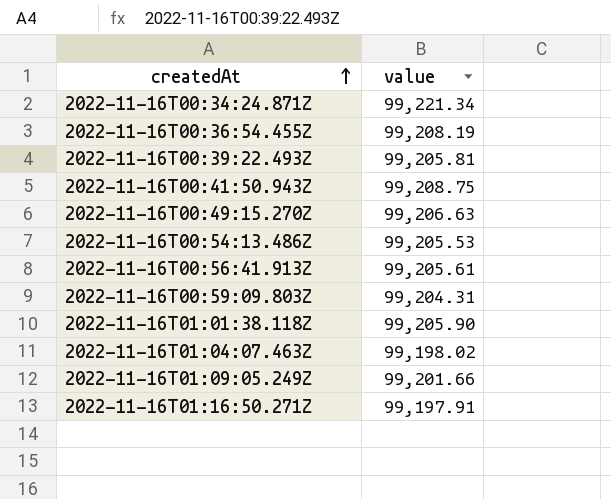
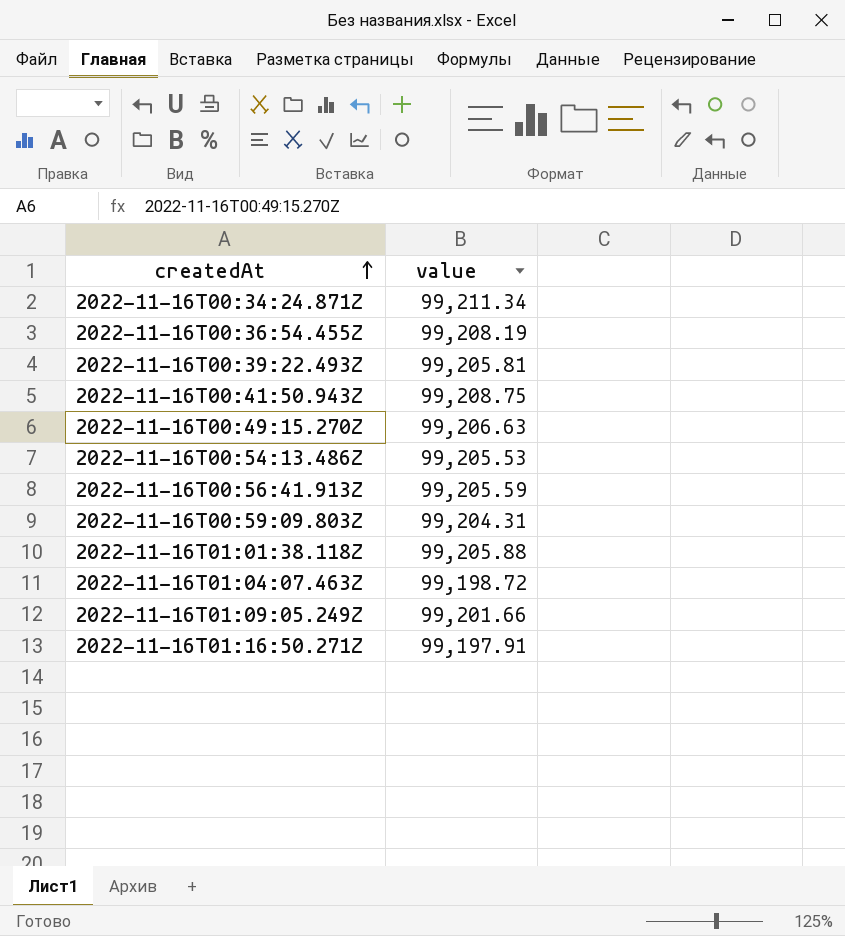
2022-11-16T00:34:24.871Z | value: 99,221.34 -> 99,211.34
2022-11-16T00:56:41.913Z | value: 99,205.61 -> 99,205.59
2022-11-16T01:01:38.118Z | value: 99,205.90 -> 99,205.88
2022-11-16T01:04:07.463Z | value: 99,198.02 -> 99,198.72

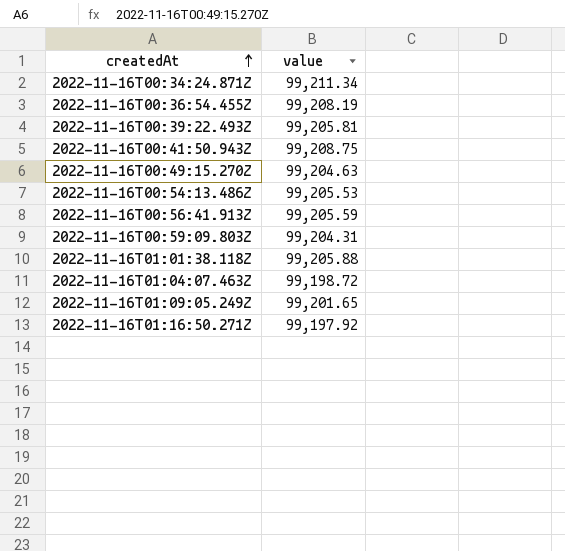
2022-11-16T00:49:15.270Z | value: 99,206.63 -> 99,204.63
2022-11-16T01:09:05.249Z | value: 99,201.66 -> 99,201.65
2022-11-16T01:16:50.271Z | value: 99,197.91 -> 99,197.92

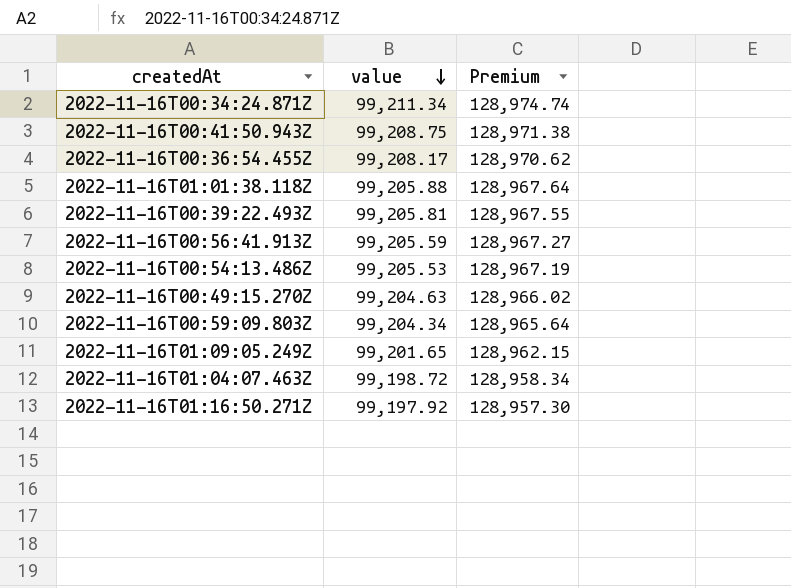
row order: createdAt ascending -> value descending
column Premium | formula: none -> [value] * 1.3
2022-11-16T00:36:54.455Z | value: 99,208.19 -> 99,208.17
2022-11-16T00:59:09.803Z | value: 99,204.31 -> 99,204.34

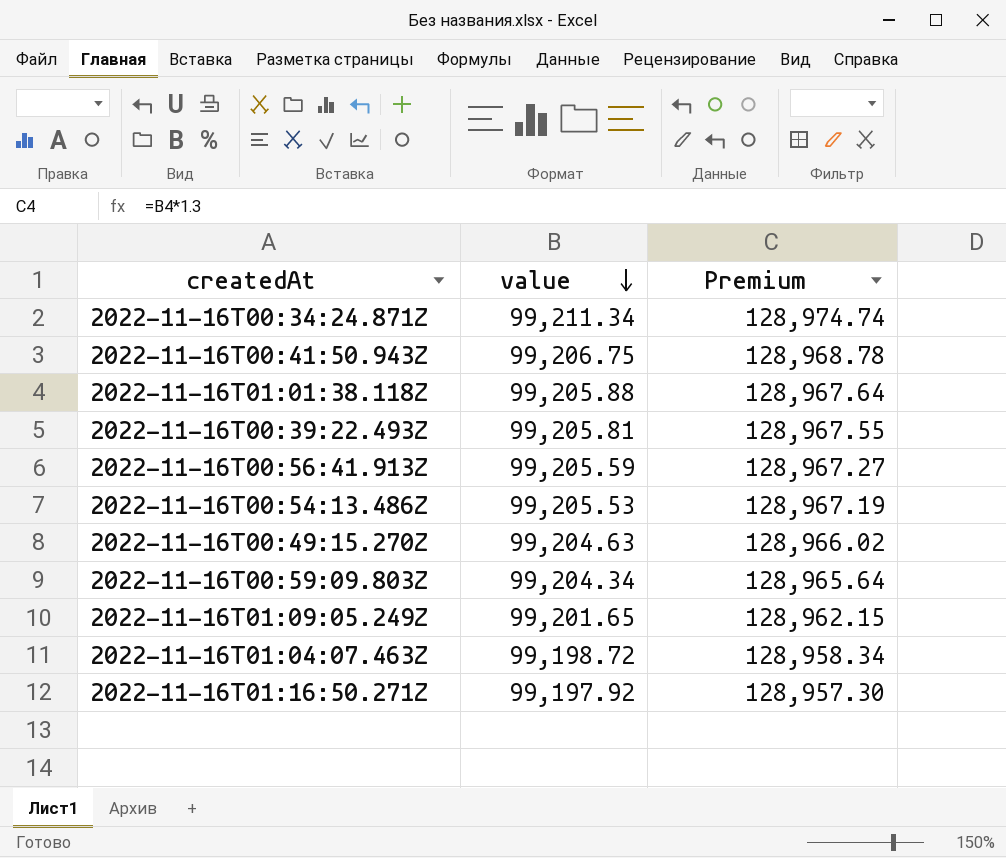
row 2022-11-16T00:36:54.455Z: 99,208.17 | 128,970.62 -> none
2022-11-16T00:41:50.943Z | value: 99,208.75 -> 99,206.75
2022-11-16T00:41:50.943Z | Premium: 128,971.38 -> 128,968.78

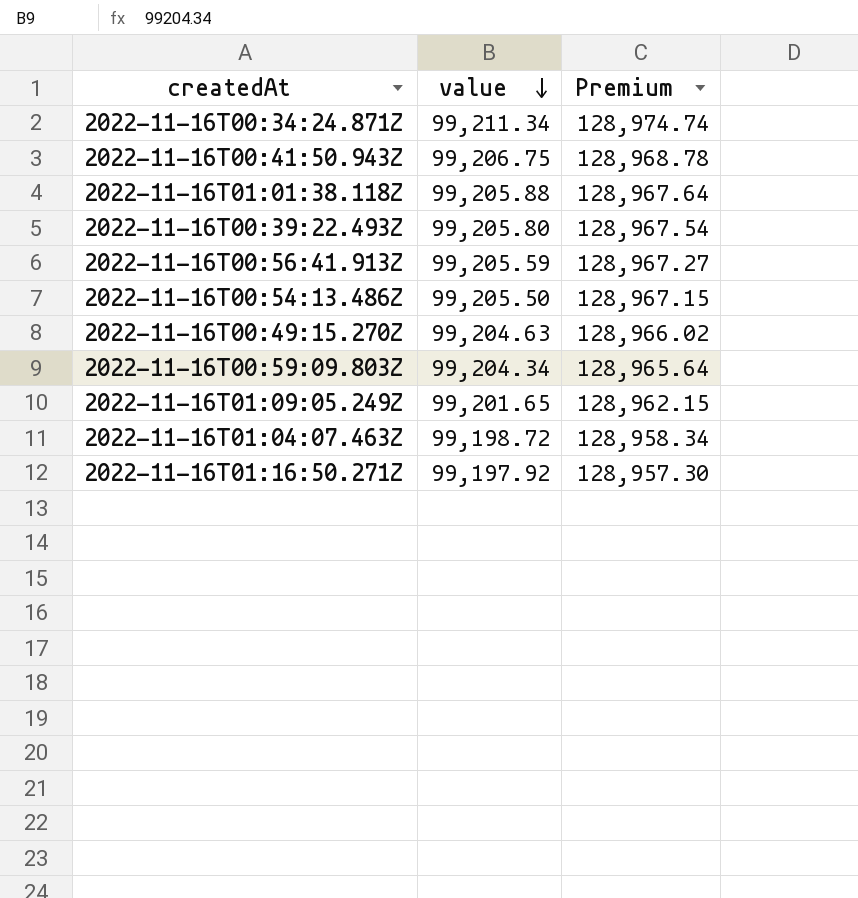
2022-11-16T00:39:22.493Z | value: 99,205.81 -> 99,205.80
2022-11-16T00:39:22.493Z | Premium: 128,967.55 -> 128,967.54
2022-11-16T00:54:13.486Z | value: 99,205.53 -> 99,205.50
2022-11-16T00:54:13.486Z | Premium: 128,967.19 -> 128,967.15

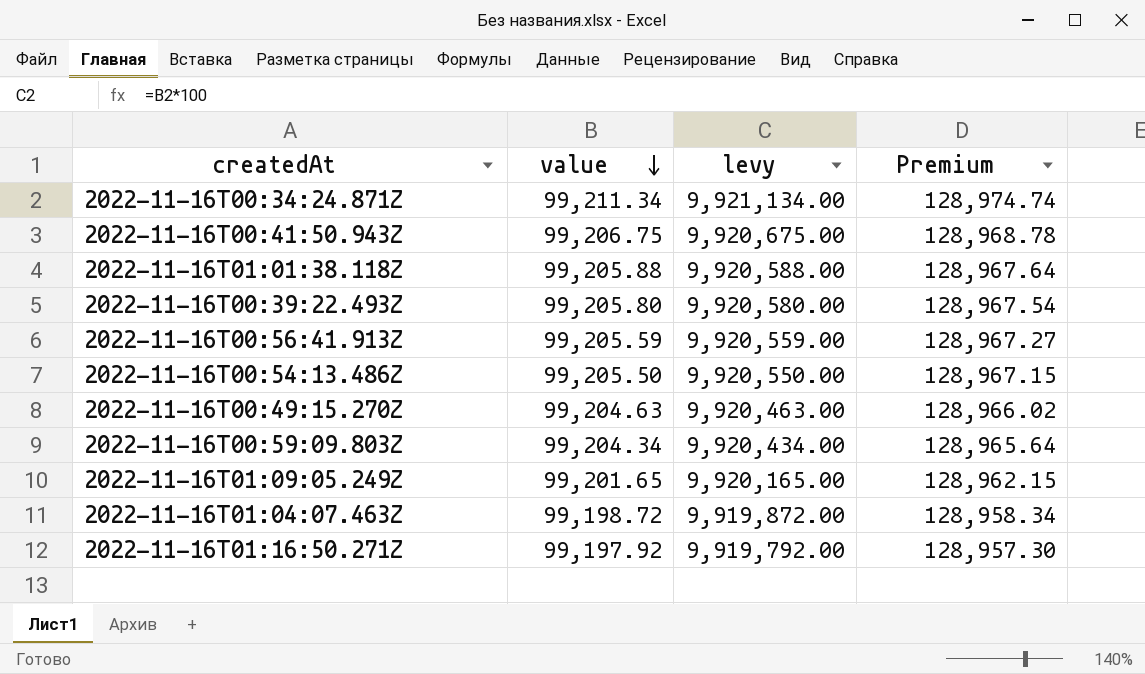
column levy | formula: none -> [value] * 100

